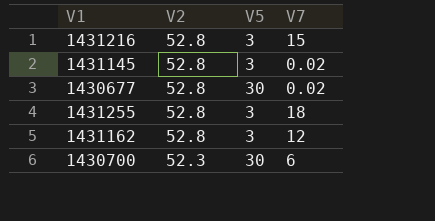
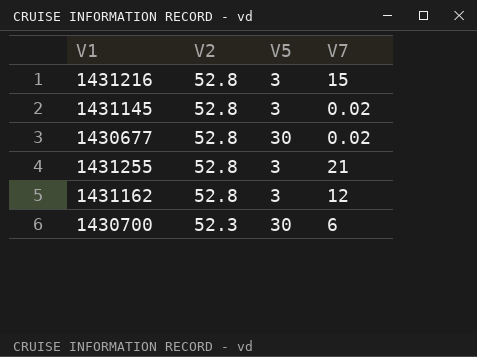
1431255 | V7: 18 -> 21

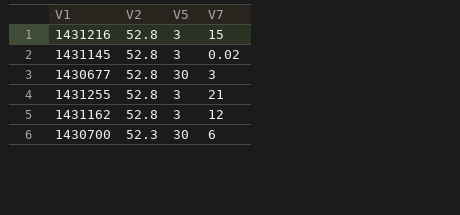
1430677 | V7: 0.02 -> 3

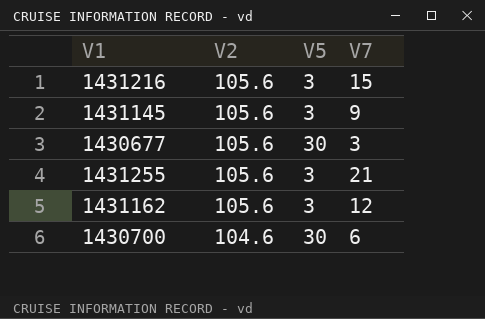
1431216 | V2: 52.8 -> 105.6
1431145 | V2: 52.8 -> 105.6
1431145 | V7: 0.02 -> 9
1430677 | V2: 52.8 -> 105.6
1431255 | V2: 52.8 -> 105.6
1431162 | V2: 52.8 -> 105.6
1430700 | V2: 52.3 -> 104.6

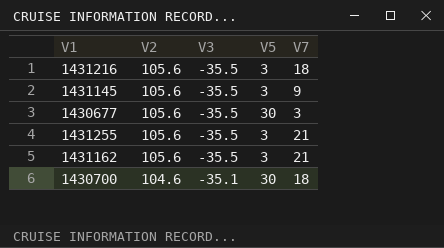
column V3 | position: none -> 3
1431216 | V7: 15 -> 18
1431162 | V7: 12 -> 21
1430700 | V7: 6 -> 18

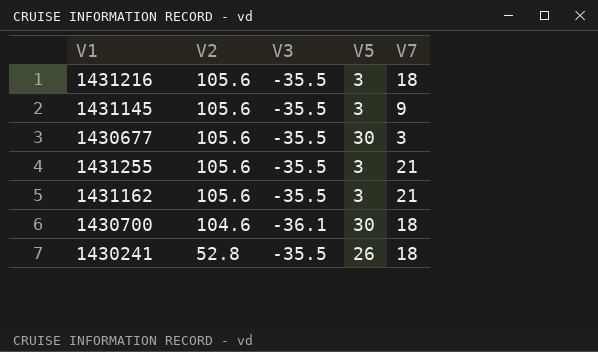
1430700 | V3: -35.1 -> -36.1
row 1430241: none -> 52.8 | -35.5 | 26 | 18

